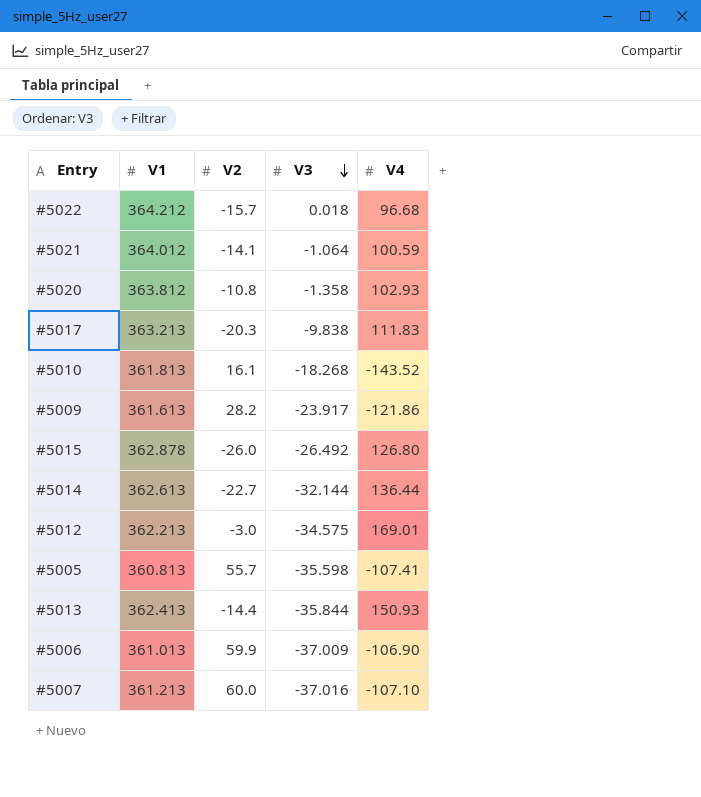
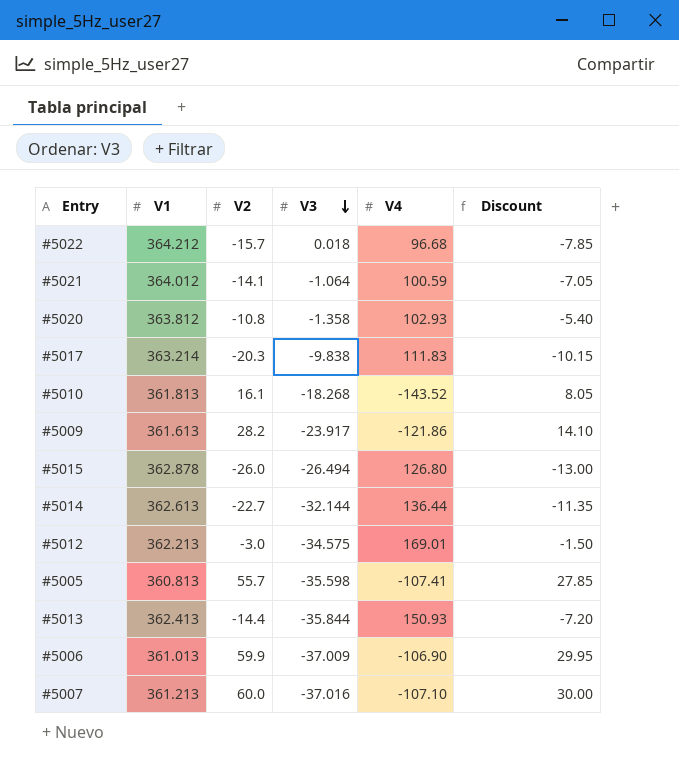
column Discount | formula: none -> [V2] * 0.5
#5017 | V1: 363.213 -> 363.214
#5015 | V3: -26.492 -> -26.494

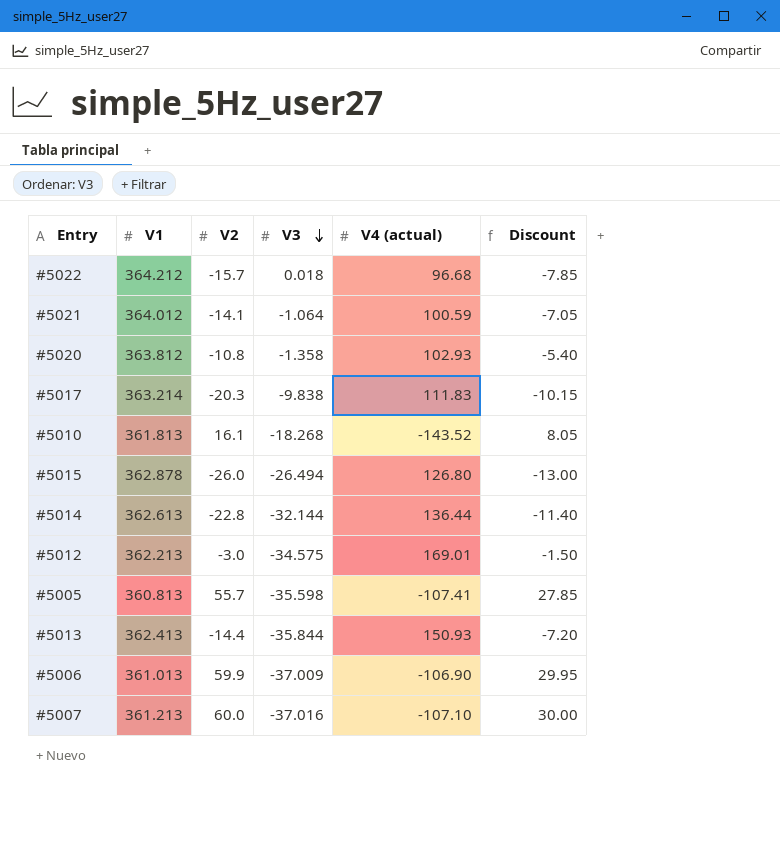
column name: V4 -> V4 (actual)
row #5009: 361.613 | 28.2 | -23.917 | -121.86 | 14.10 -> none
#5014 | V2: -22.7 -> -22.8
#5014 | Discount: -11.35 -> -11.40

